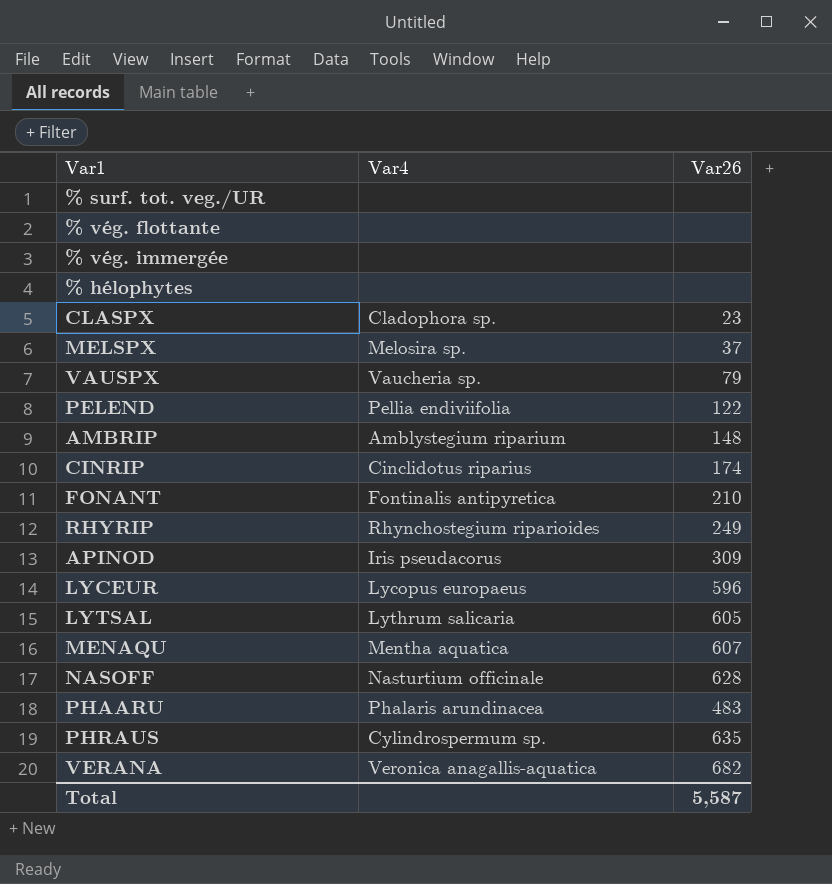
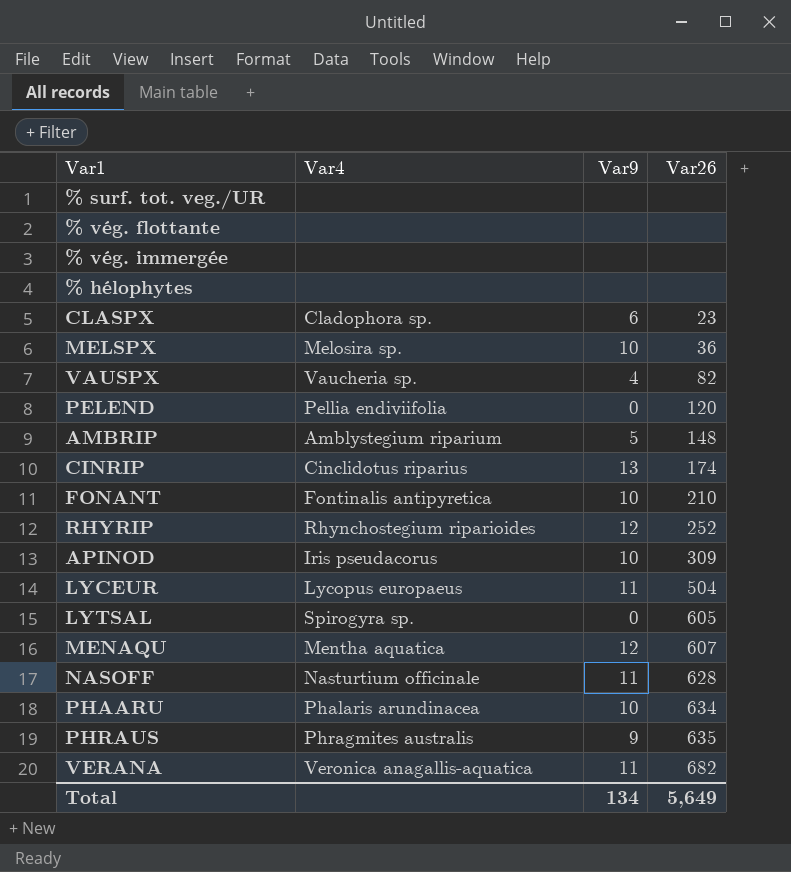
column Var9 | position: none -> 3
MELSPX | Var26: 37 -> 36
VAUSPX | Var26: 79 -> 82
PELEND | Var26: 122 -> 120
RHYRIP | Var26: 249 -> 252
LYCEUR | Var26: 596 -> 504
LYTSAL | Var4: Lythrum salicaria -> Spirogyra sp.
PHAARU | Var26: 483 -> 634
PHRAUS | Var4: Cylindrospermum sp. -> Phragmites australis
Total | Var26: 5,587 -> 5,649

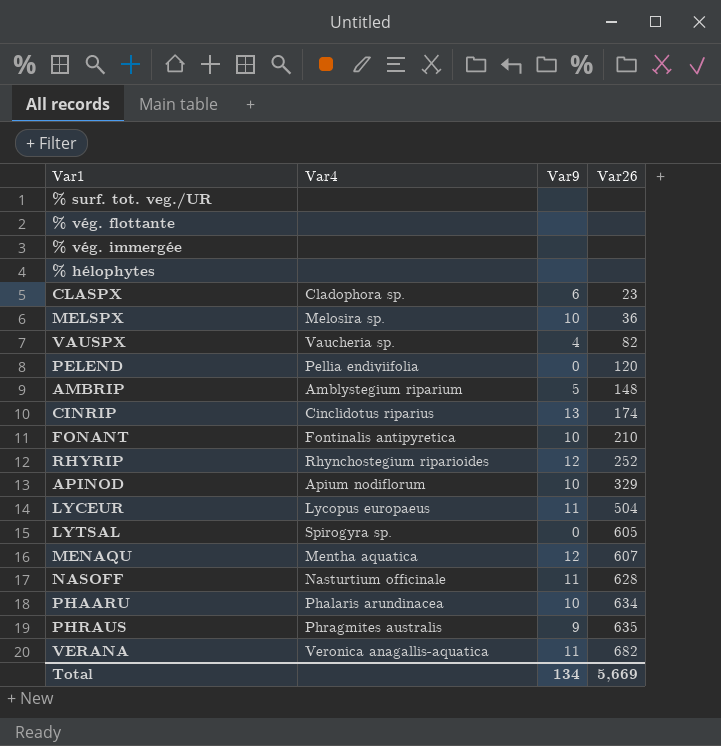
APINOD | Var4: Iris pseudacorus -> Apium nodiflorum
APINOD | Var26: 309 -> 329
Total | Var26: 5,649 -> 5,669

